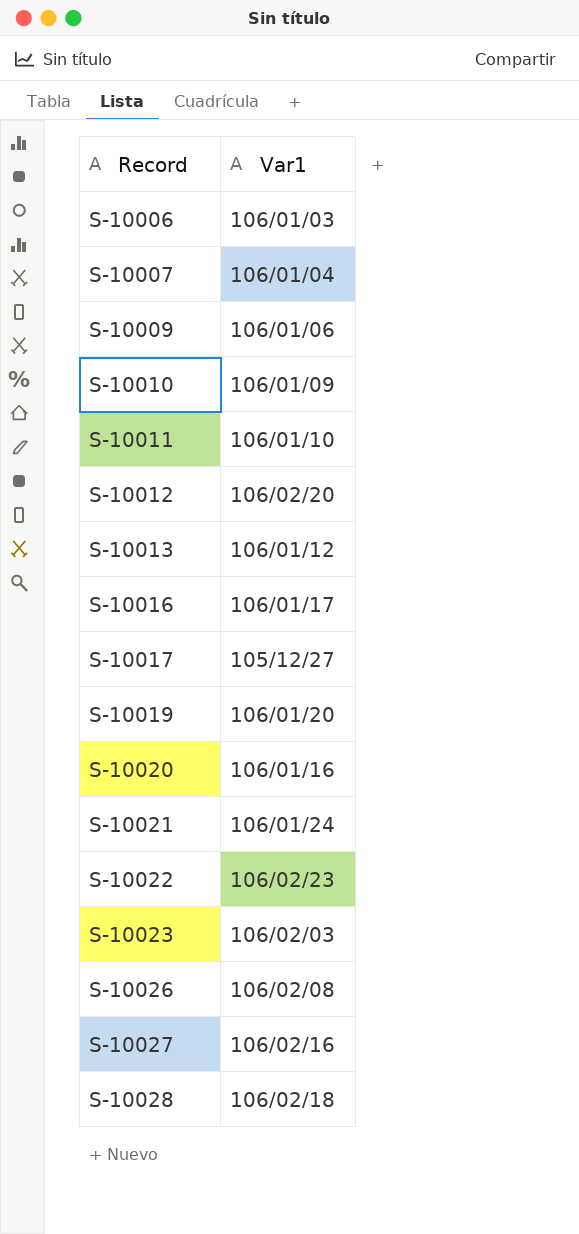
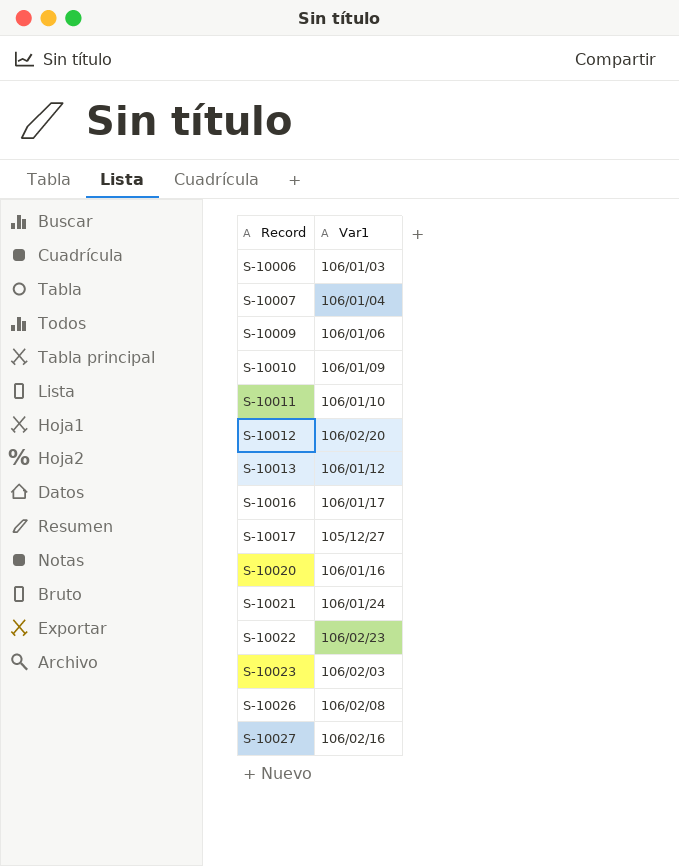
row S-10019: 106/01/20 -> none
row S-10028: 106/02/18 -> none

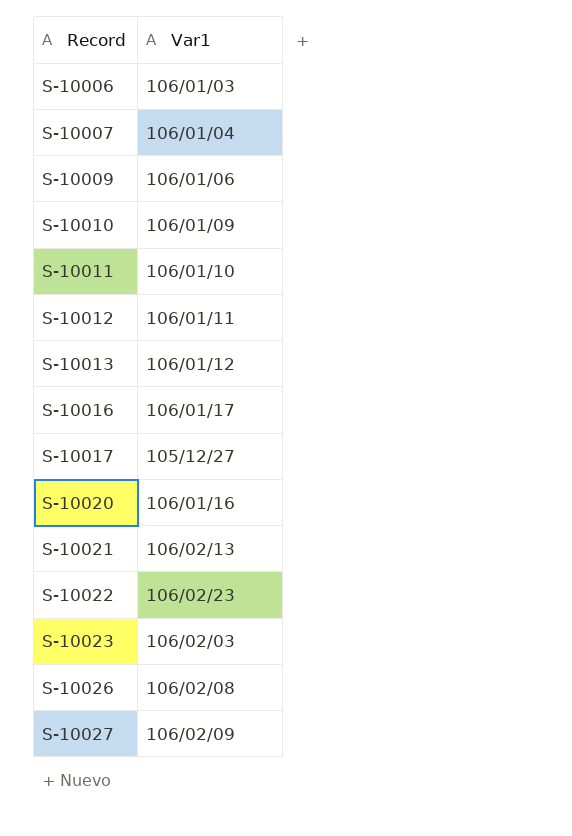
S-10012 | Var1: 106/02/20 -> 106/01/11
S-10021 | Var1: 106/01/24 -> 106/02/13
S-10027 | Var1: 106/02/16 -> 106/02/09

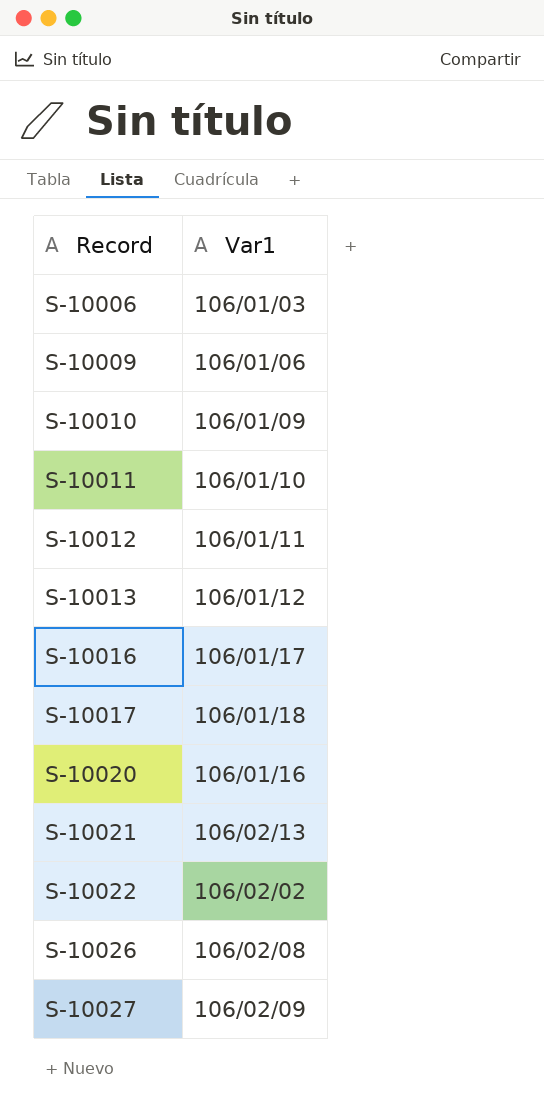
row S-10007: 106/01/04 -> none
row S-10023: 106/02/03 -> none
S-10017 | Var1: 105/12/27 -> 106/01/18
S-10022 | Var1: 106/02/23 -> 106/02/02

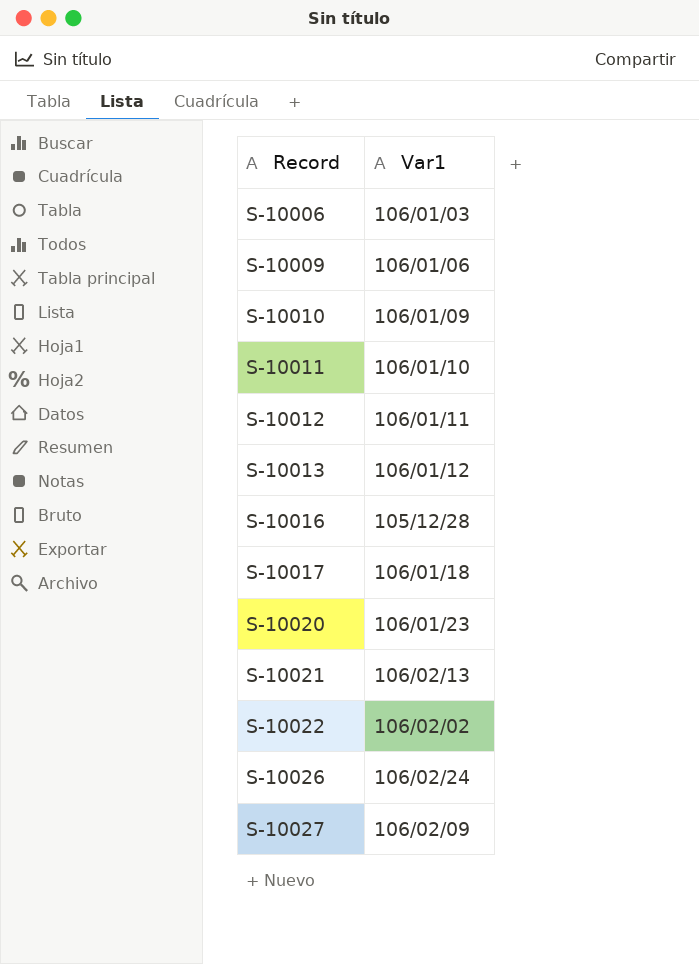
S-10016 | Var1: 106/01/17 -> 105/12/28
S-10020 | Var1: 106/01/16 -> 106/01/23
S-10026 | Var1: 106/02/08 -> 106/02/24

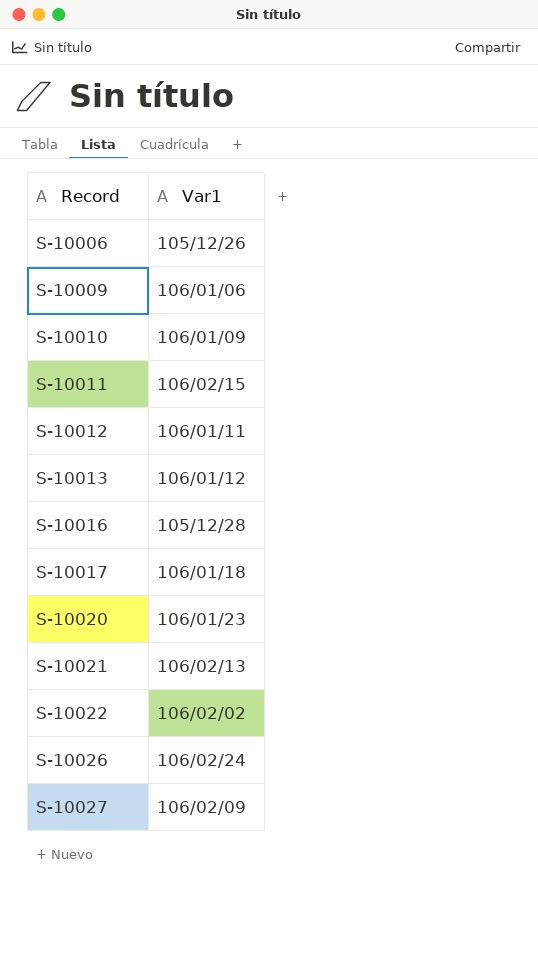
S-10006 | Var1: 106/01/03 -> 105/12/26
S-10011 | Var1: 106/01/10 -> 106/02/15

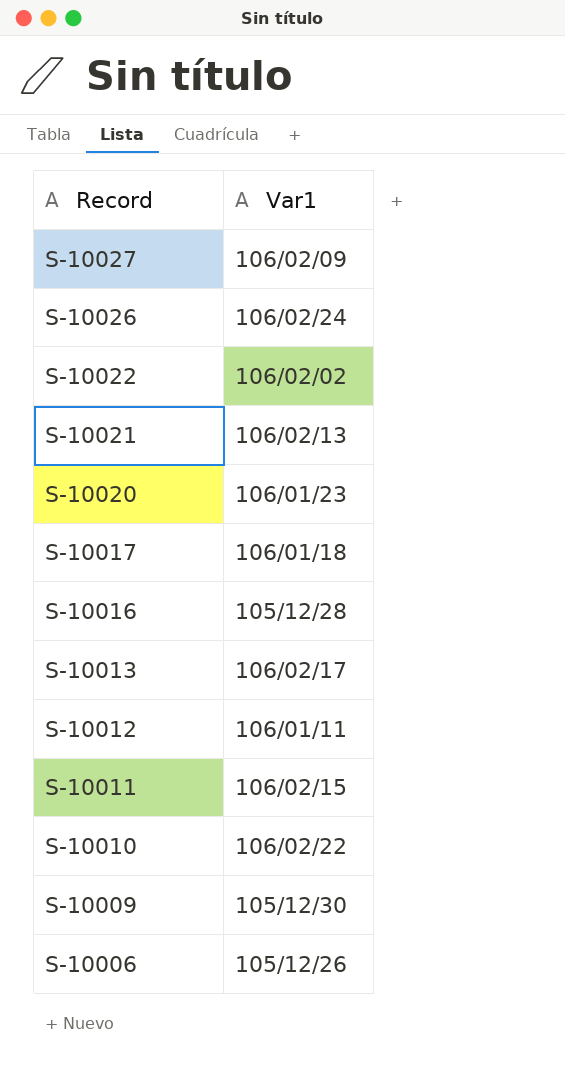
row order: Record ascending -> Record descending
S-10013 | Var1: 106/01/12 -> 106/02/17
S-10010 | Var1: 106/01/09 -> 106/02/22
S-10009 | Var1: 106/01/06 -> 105/12/30

